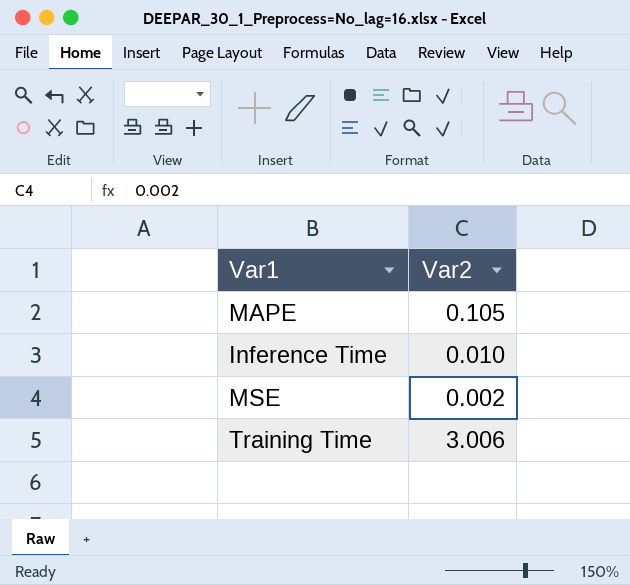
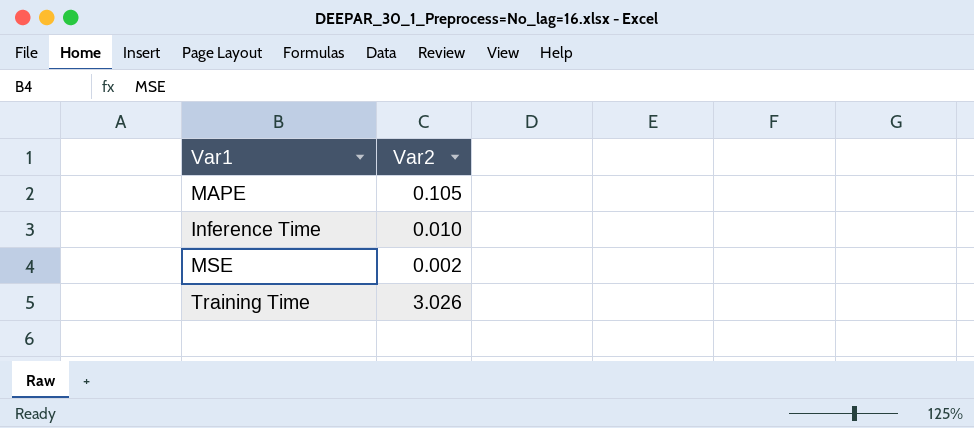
Training Time | Var2: 3.006 -> 3.026

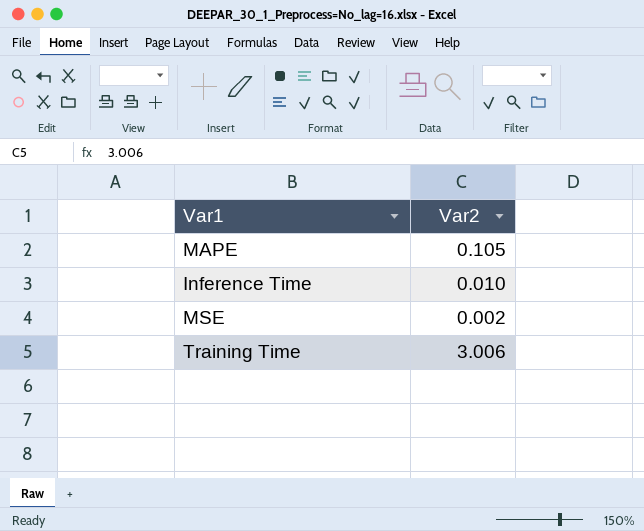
Training Time | Var2: 3.026 -> 3.006

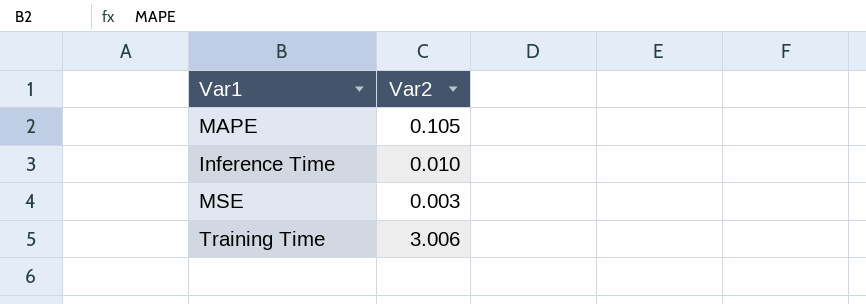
MSE | Var2: 0.002 -> 0.003

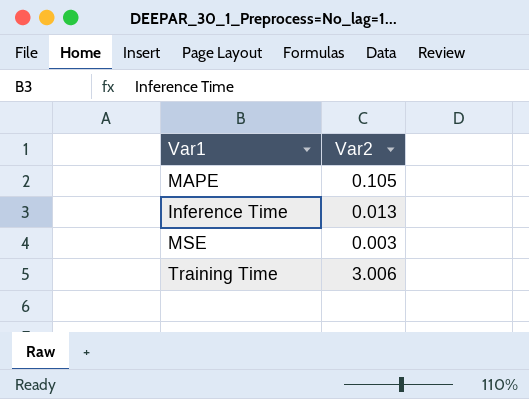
Inference Time | Var2: 0.010 -> 0.013

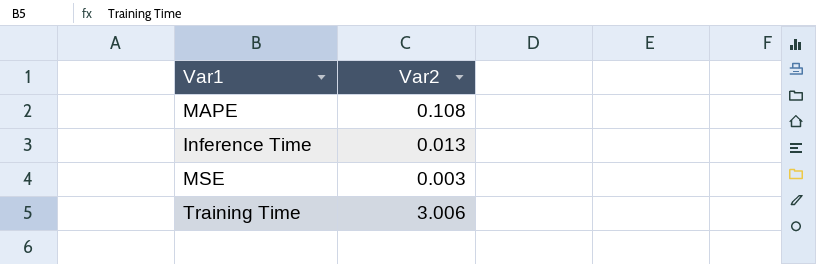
MAPE | Var2: 0.105 -> 0.108

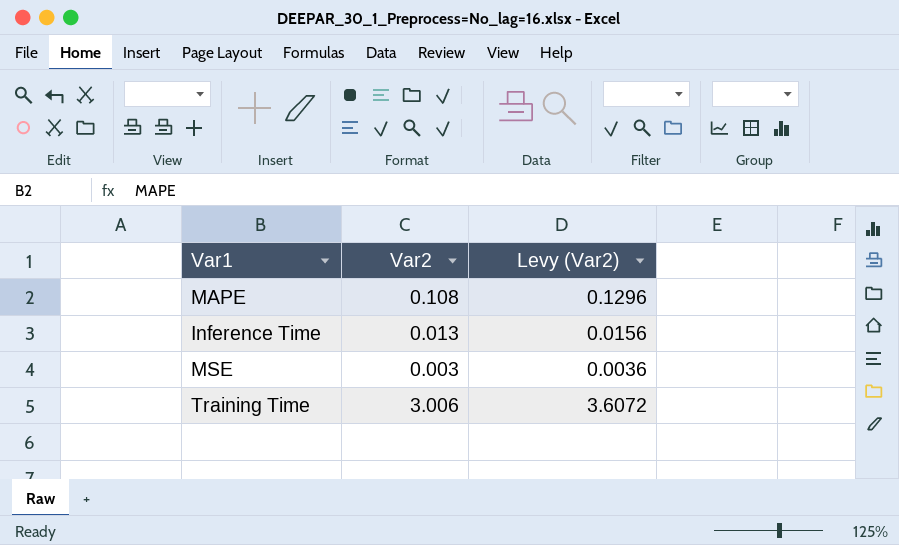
column Levy (Var2) | formula: none -> [Var2] * 1.2

